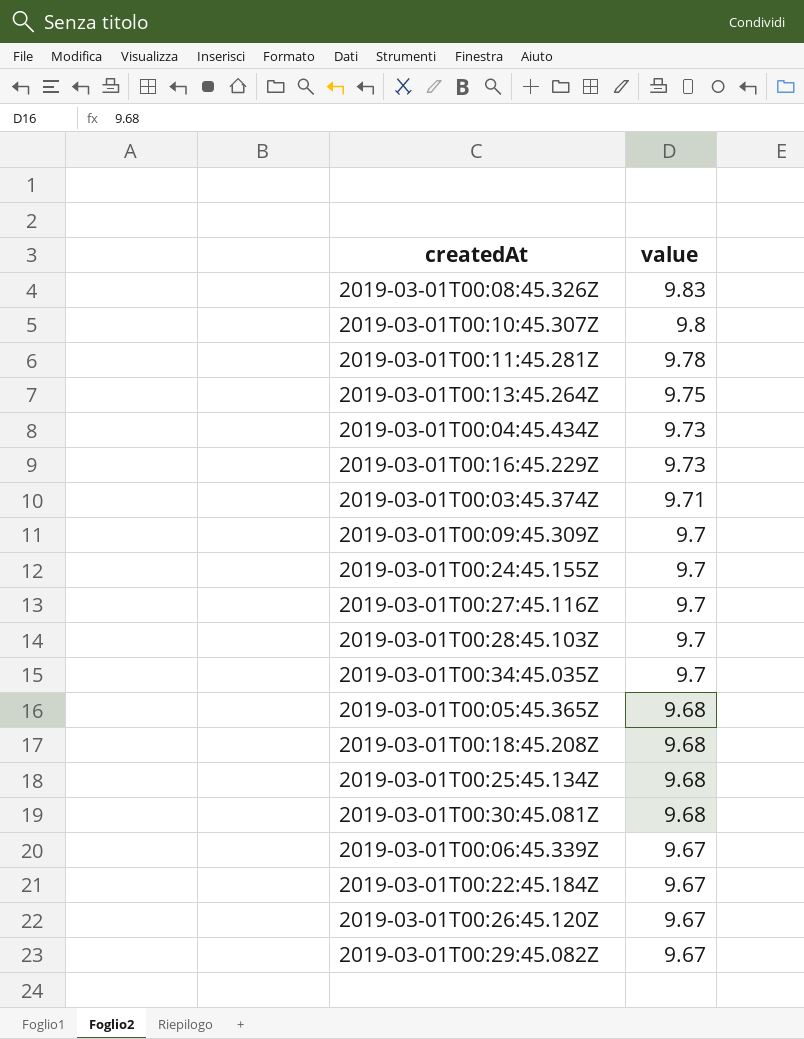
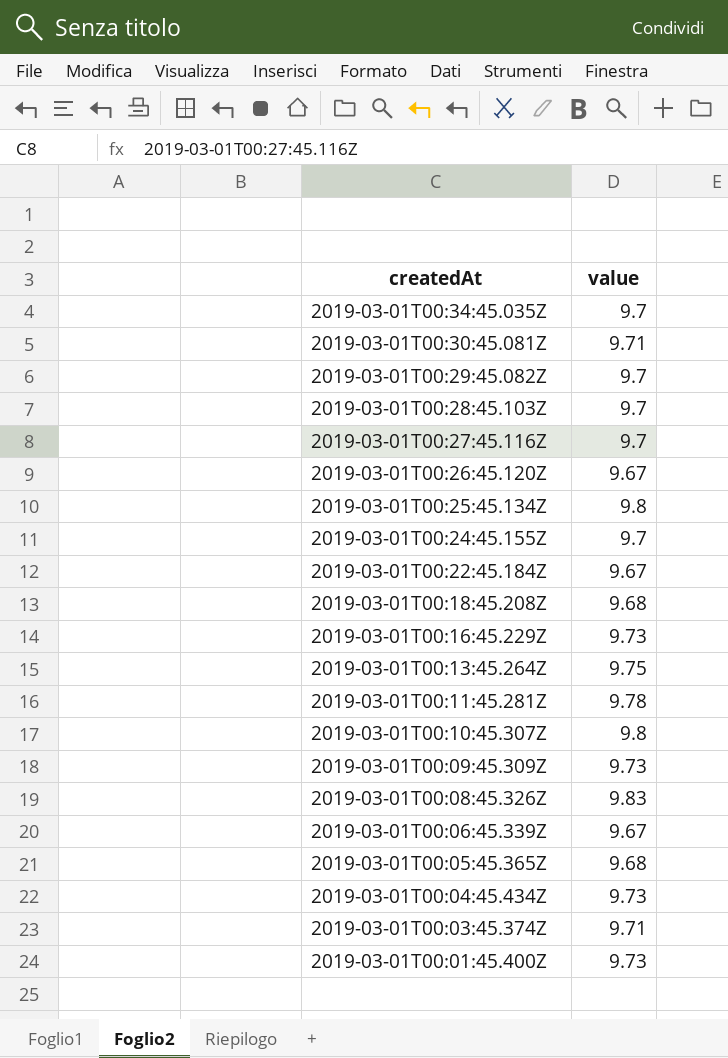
row order: value descending -> createdAt descending
2019-03-01T00:30:45.081Z | value: 9.68 -> 9.71
2019-03-01T00:29:45.082Z | value: 9.67 -> 9.7
2019-03-01T00:25:45.134Z | value: 9.68 -> 9.8
2019-03-01T00:09:45.309Z | value: 9.7 -> 9.73
row 2019-03-01T00:01:45.400Z: none -> 9.73

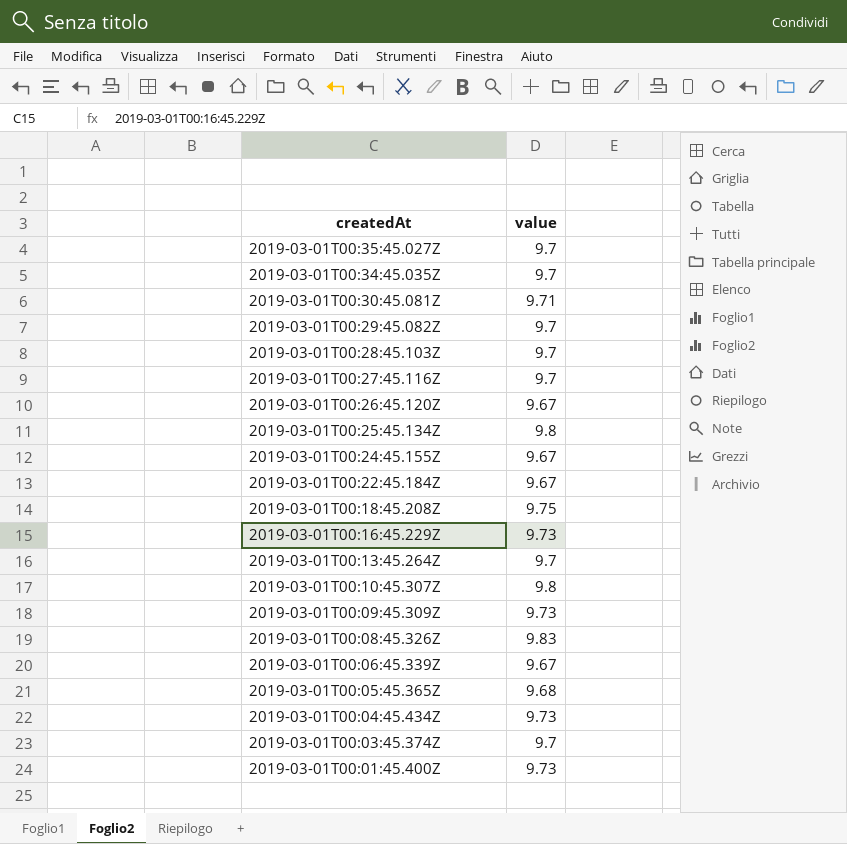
row 2019-03-01T00:11:45.281Z: 9.78 -> none
row 2019-03-01T00:35:45.027Z: none -> 9.7
2019-03-01T00:24:45.155Z | value: 9.7 -> 9.67
2019-03-01T00:18:45.208Z | value: 9.68 -> 9.75
2019-03-01T00:13:45.264Z | value: 9.75 -> 9.7
2019-03-01T00:03:45.374Z | value: 9.71 -> 9.7

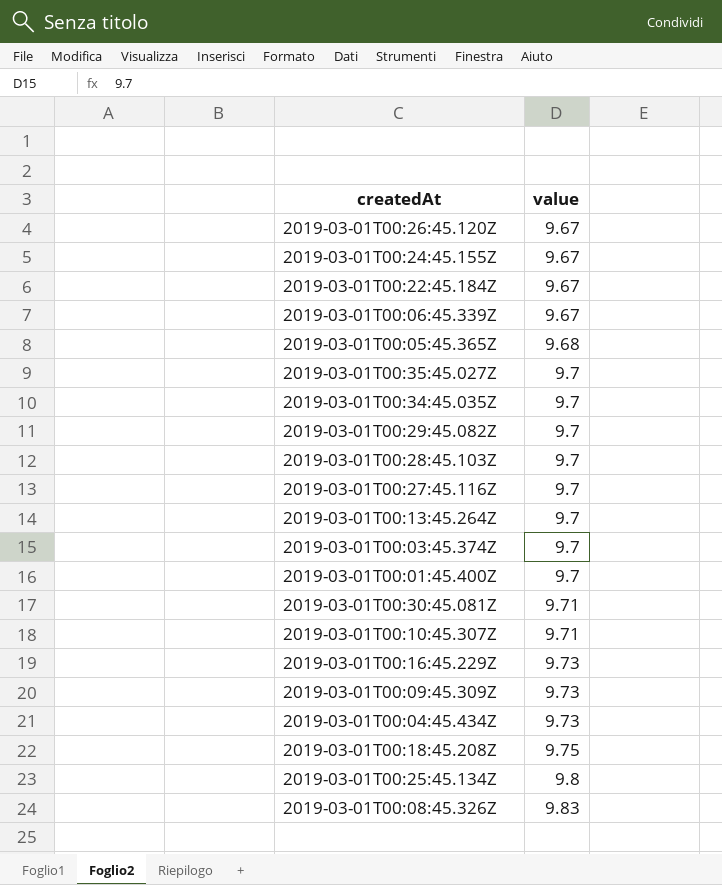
row order: createdAt descending -> value ascending
2019-03-01T00:01:45.400Z | value: 9.73 -> 9.7
2019-03-01T00:10:45.307Z | value: 9.8 -> 9.71

